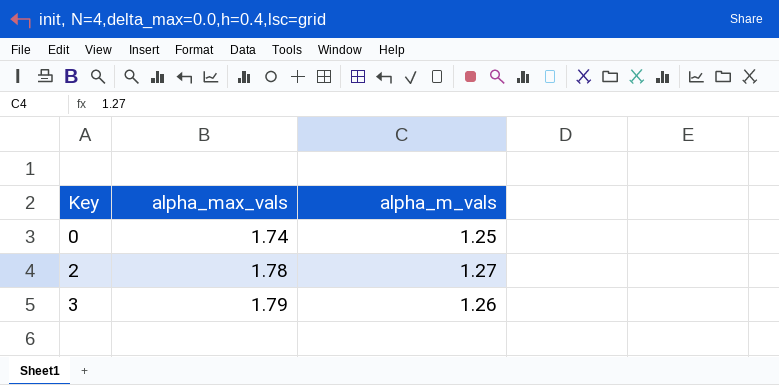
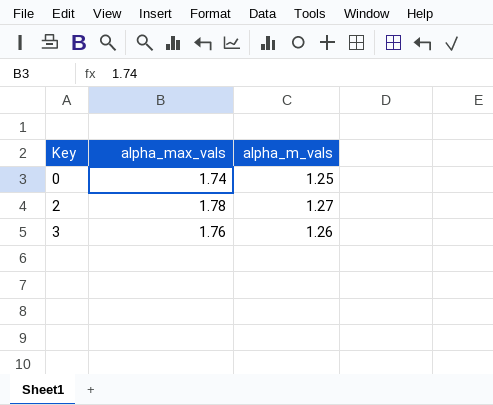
3 | alpha_max_vals: 1.79 -> 1.76

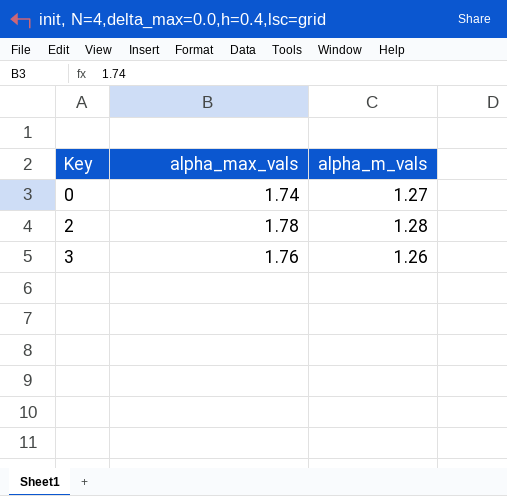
0 | alpha_m_vals: 1.25 -> 1.27
2 | alpha_m_vals: 1.27 -> 1.28

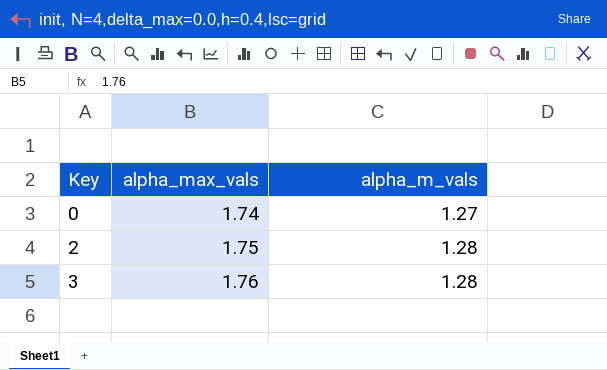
2 | alpha_max_vals: 1.78 -> 1.75
3 | alpha_m_vals: 1.26 -> 1.28

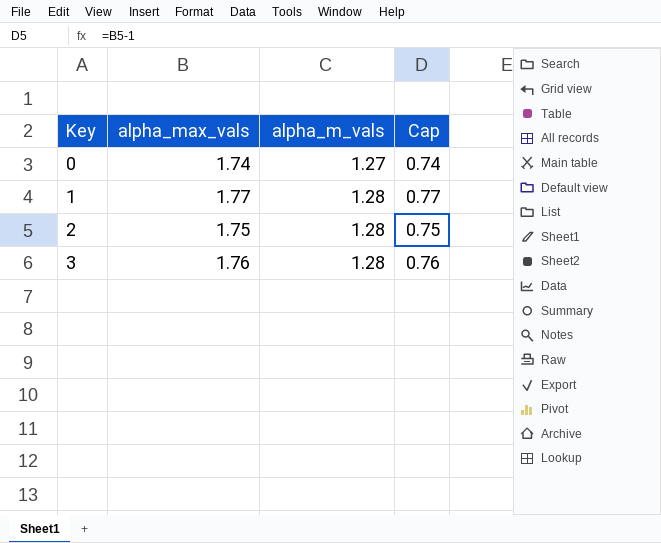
column Cap | formula: none -> [alpha_max_vals] - 1
row 1: none -> 1.77 | 1.28 | 0.77

